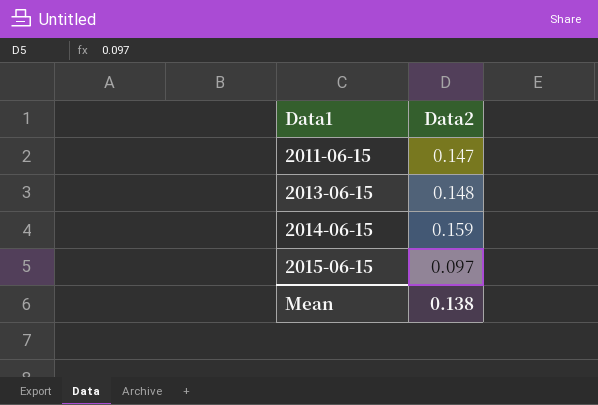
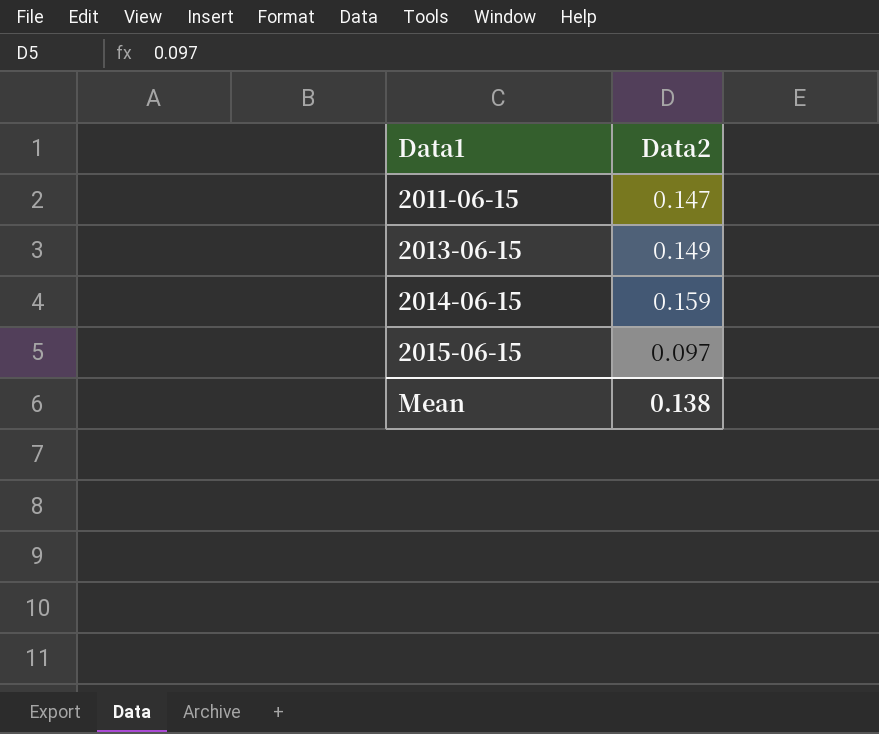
2013-06-15 | Data2: 0.148 -> 0.149

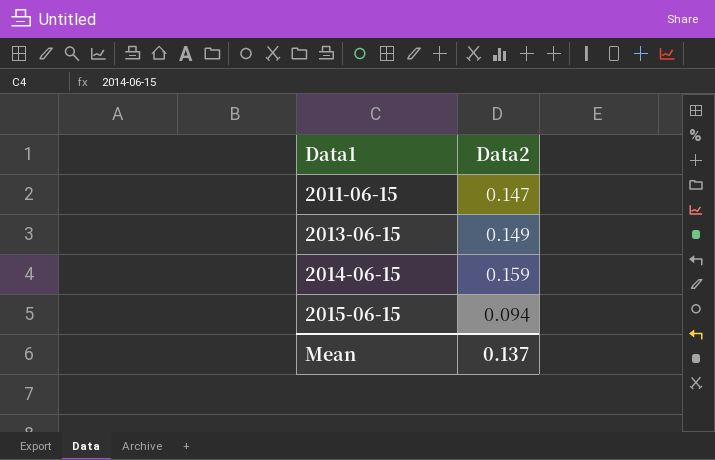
2015-06-15 | Data2: 0.097 -> 0.094
Mean | Data2: 0.138 -> 0.137

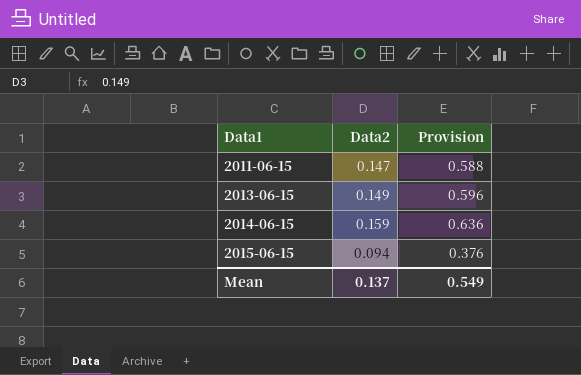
column Provision | formula: none -> [Data2] * 4

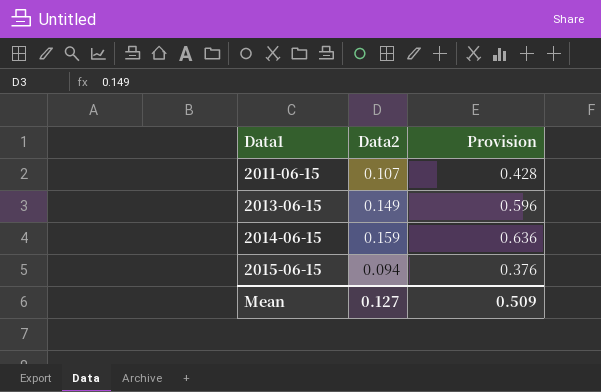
2011-06-15 | Data2: 0.147 -> 0.107
2011-06-15 | Provision: 0.588 -> 0.428
Mean | Data2: 0.137 -> 0.127
Mean | Provision: 0.549 -> 0.509

